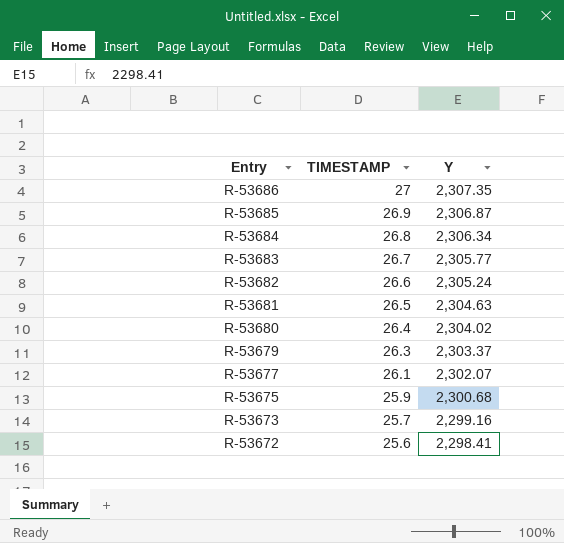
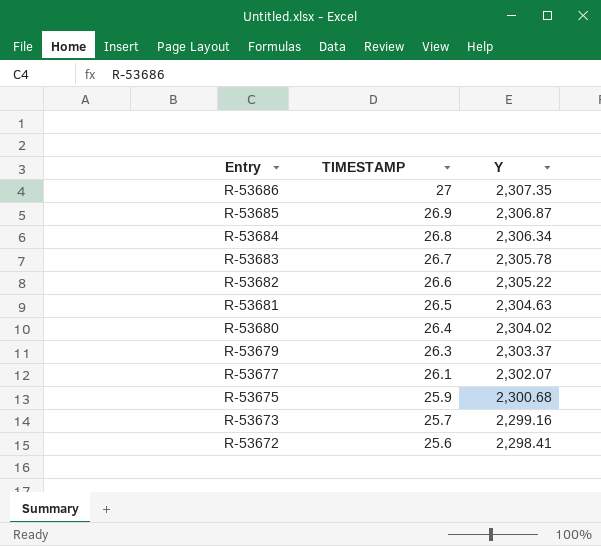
R-53683 | Y: 2,305.77 -> 2,305.78
R-53682 | Y: 2,305.24 -> 2,305.22

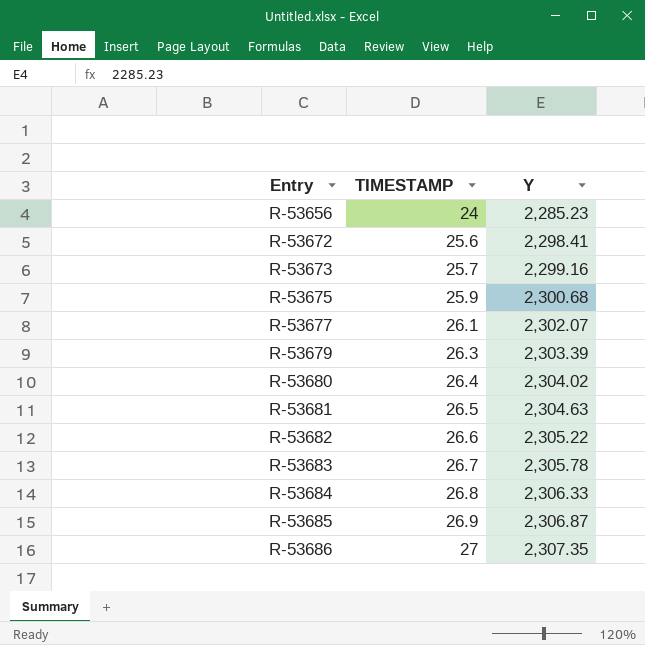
row order: Entry descending -> Entry ascending
row R-53656: none -> 24 | 2,285.23
R-53679 | Y: 2,303.37 -> 2,303.39
R-53684 | Y: 2,306.34 -> 2,306.33

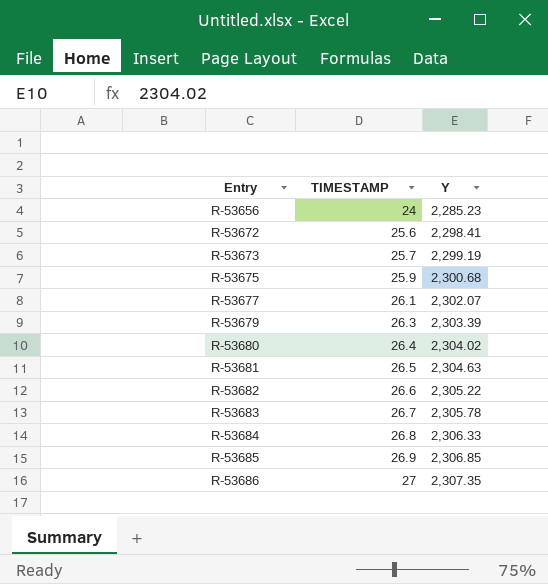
R-53673 | Y: 2,299.16 -> 2,299.19
R-53685 | Y: 2,306.87 -> 2,306.85

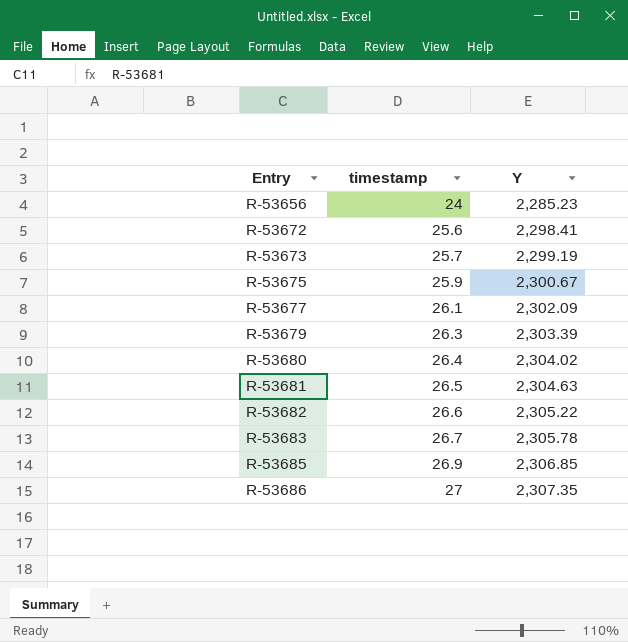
column name: TIMESTAMP -> timestamp
row R-53684: 26.8 | 2,306.33 -> none
R-53675 | Y: 2,300.68 -> 2,300.67
R-53677 | Y: 2,302.07 -> 2,302.09

